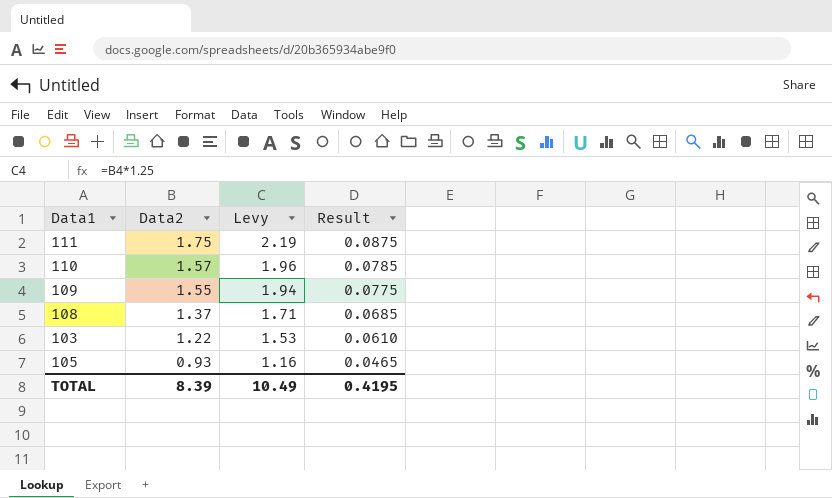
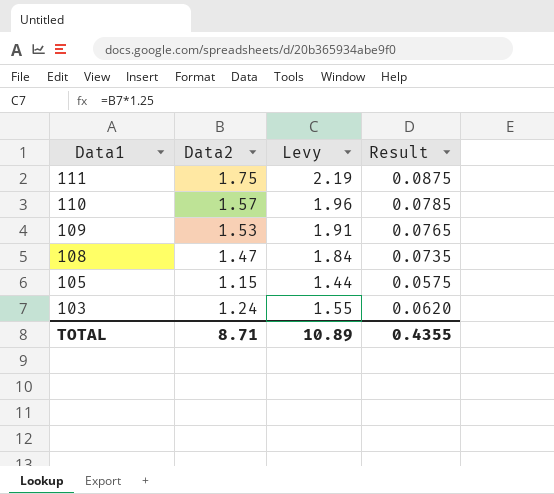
row order: Data2 descending -> Data1 descending
109 | Data2: 1.55 -> 1.53
109 | Levy: 1.94 -> 1.91
109 | Result: 0.0775 -> 0.0765
108 | Data2: 1.37 -> 1.47
108 | Levy: 1.71 -> 1.84
108 | Result: 0.0685 -> 0.0735
105 | Data2: 0.93 -> 1.15
105 | Levy: 1.16 -> 1.44
105 | Result: 0.0465 -> 0.0575
103 | Data2: 1.22 -> 1.24
103 | Levy: 1.53 -> 1.55
103 | Result: 0.0610 -> 0.0620
TOTAL | Data2: 8.39 -> 8.71
TOTAL | Levy: 10.49 -> 10.89
TOTAL | Result: 0.4195 -> 0.4355

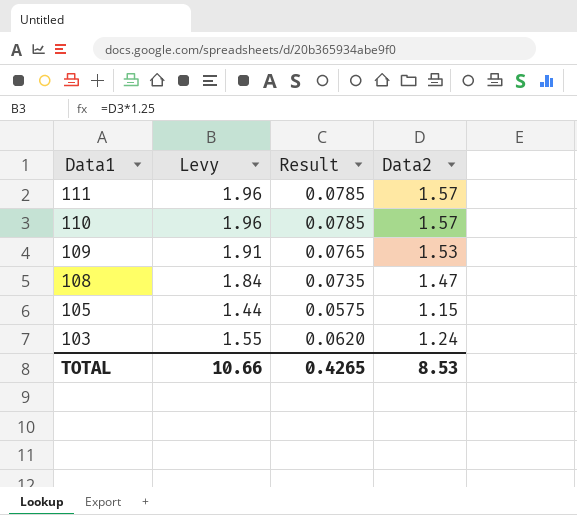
column Data2 | position: 2 -> 4
111 | Levy: 2.19 -> 1.96
111 | Result: 0.0875 -> 0.0785
111 | Data2: 1.75 -> 1.57
TOTAL | Levy: 10.89 -> 10.66
TOTAL | Result: 0.4355 -> 0.4265
TOTAL | Data2: 8.71 -> 8.53

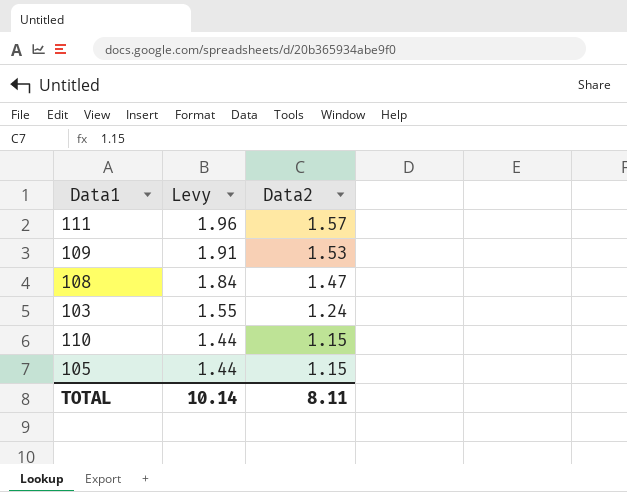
row order: Data1 descending -> Levy descending
column Result | formula: [Data2] * 0.05 -> none
110 | Levy: 1.96 -> 1.44
110 | Data2: 1.57 -> 1.15
TOTAL | Levy: 10.66 -> 10.14
TOTAL | Data2: 8.53 -> 8.11

